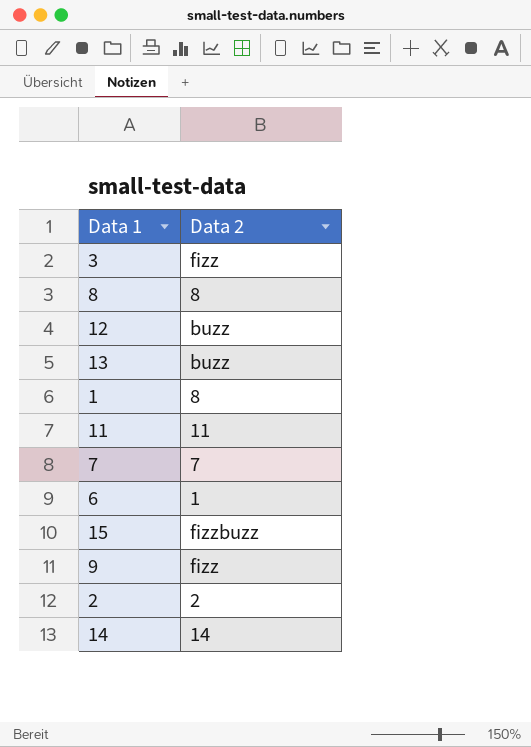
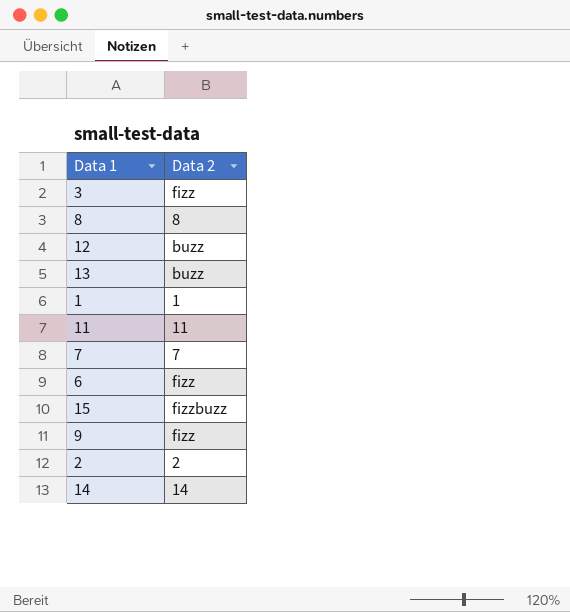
1 | Data 2: 8 -> 1
6 | Data 2: 1 -> fizz

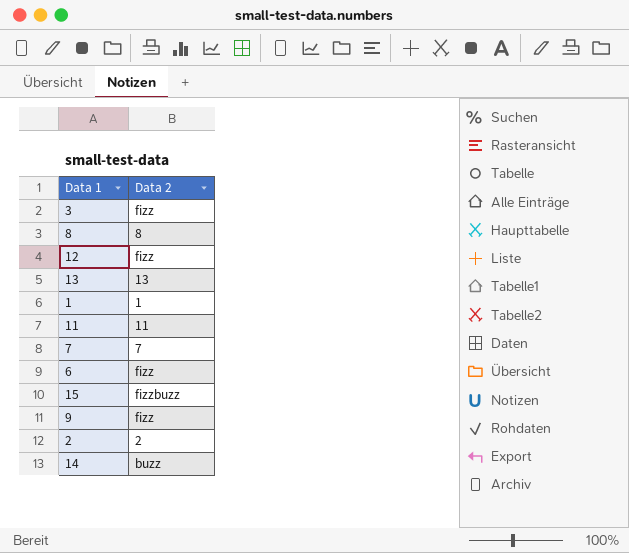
12 | Data 2: buzz -> fizz
13 | Data 2: buzz -> 13
14 | Data 2: 14 -> buzz

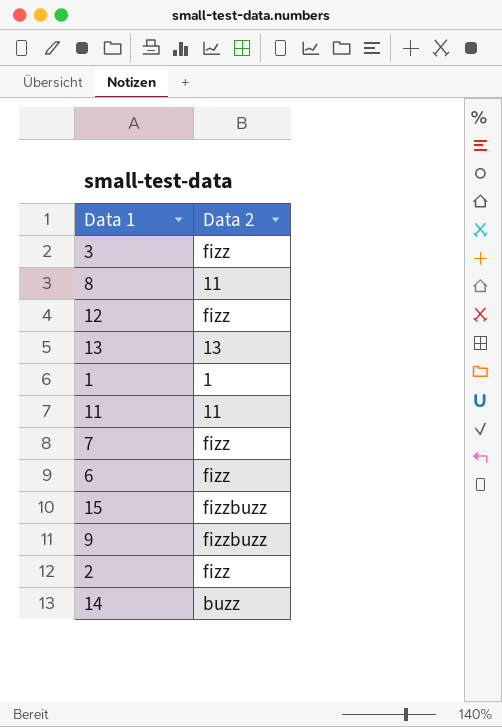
8 | Data 2: 8 -> 11
7 | Data 2: 7 -> fizz
9 | Data 2: fizz -> fizzbuzz
2 | Data 2: 2 -> fizz

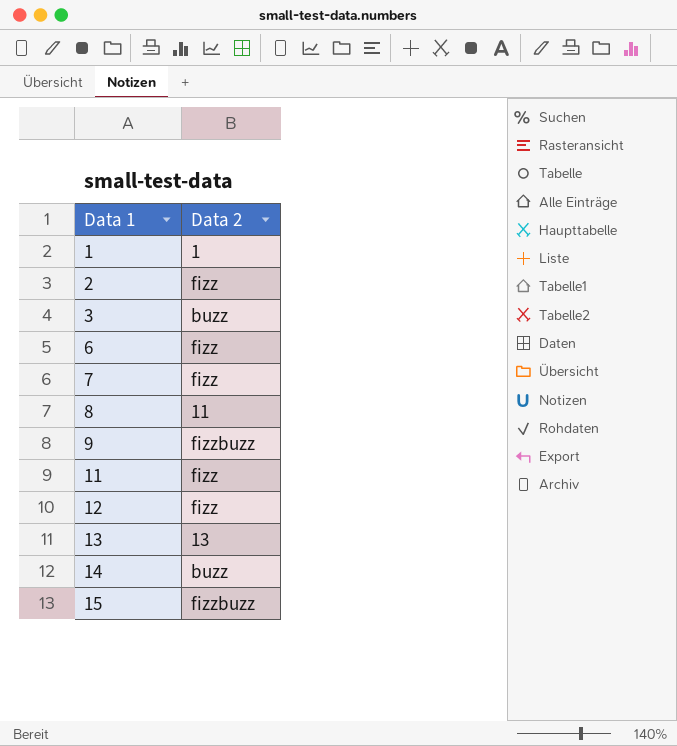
row order: none -> Data 1 ascending
3 | Data 2: fizz -> buzz
11 | Data 2: 11 -> fizz

